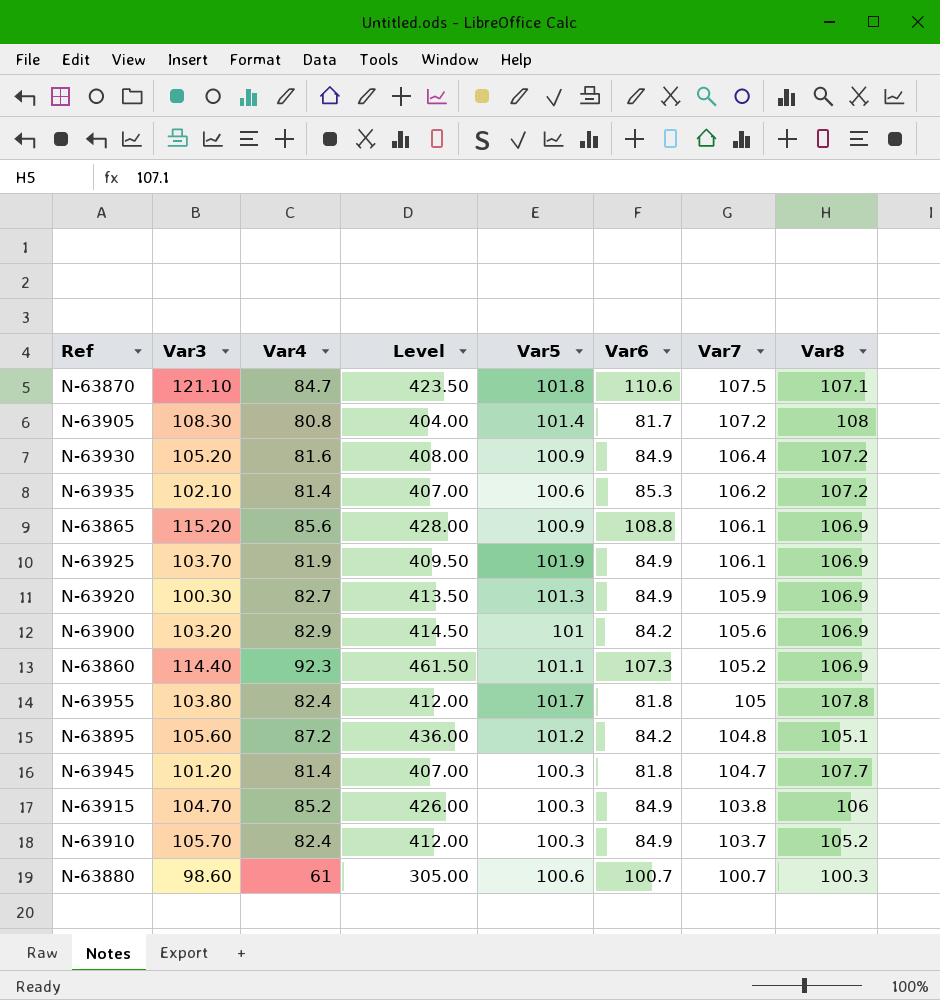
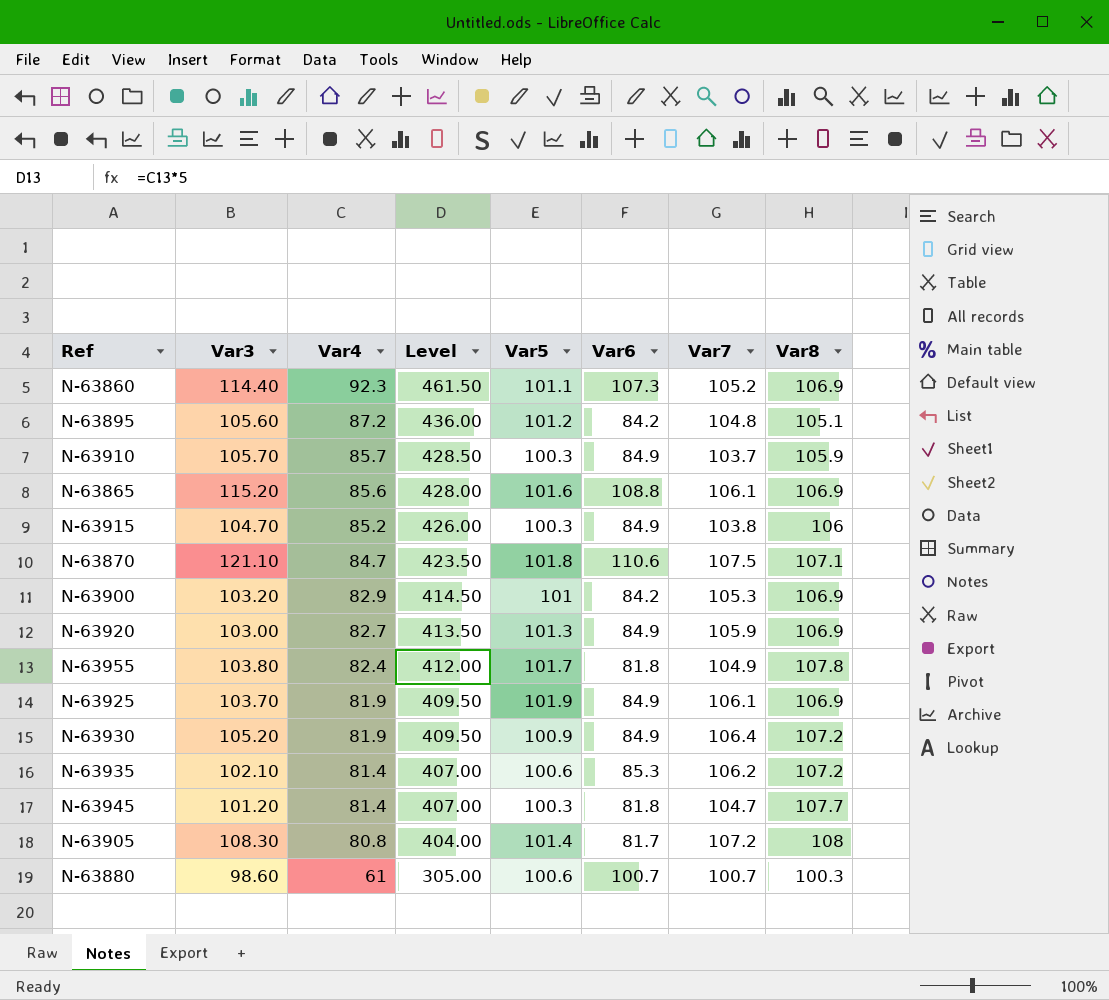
row order: Var7 descending -> Var4 descending
N-63910 | Var4: 82.4 -> 85.7
N-63910 | Level: 412.00 -> 428.50
N-63910 | Var8: 105.2 -> 105.9
N-63865 | Var5: 100.9 -> 101.6
N-63900 | Var7: 105.6 -> 105.3
N-63920 | Var3: 100.30 -> 103.00
N-63955 | Var7: 105 -> 104.9
N-63930 | Var4: 81.6 -> 81.9
N-63930 | Level: 408.00 -> 409.50

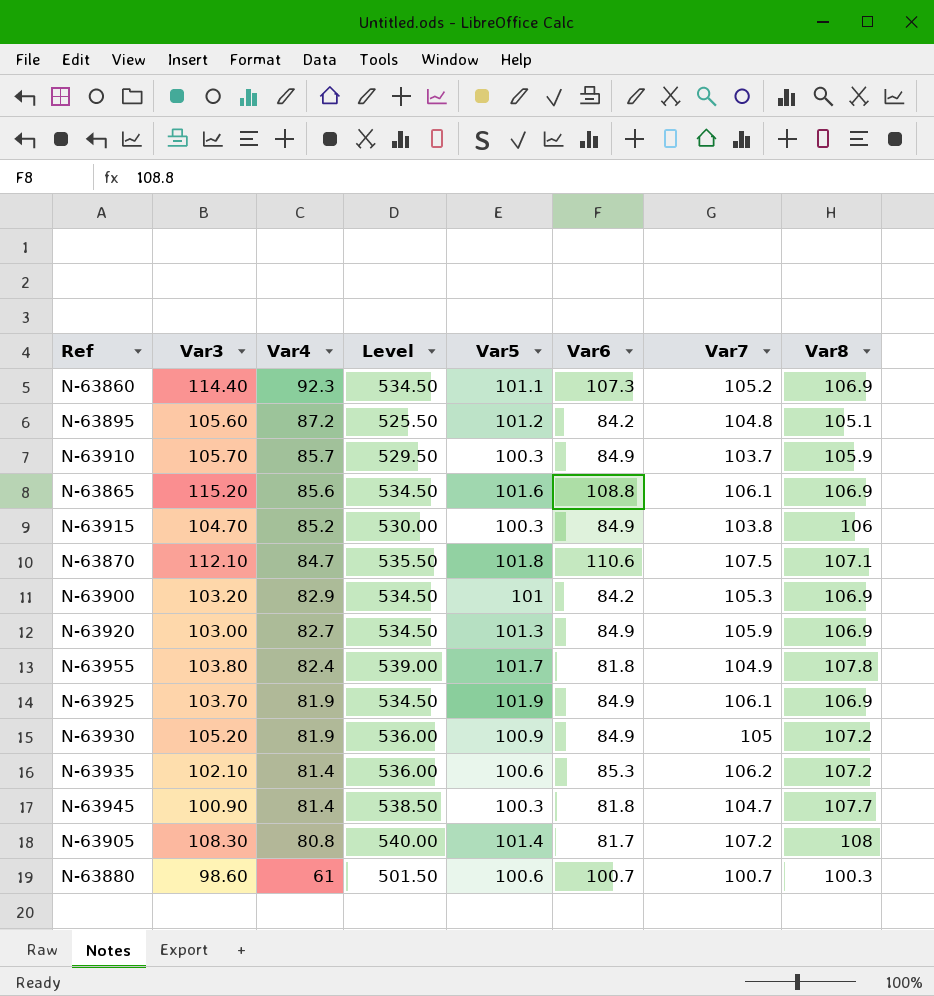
column Level | formula: [Var4] * 5 -> [Var8] * 5
N-63870 | Var3: 121.10 -> 112.10
N-63930 | Var7: 106.4 -> 105
N-63945 | Var3: 101.20 -> 100.90

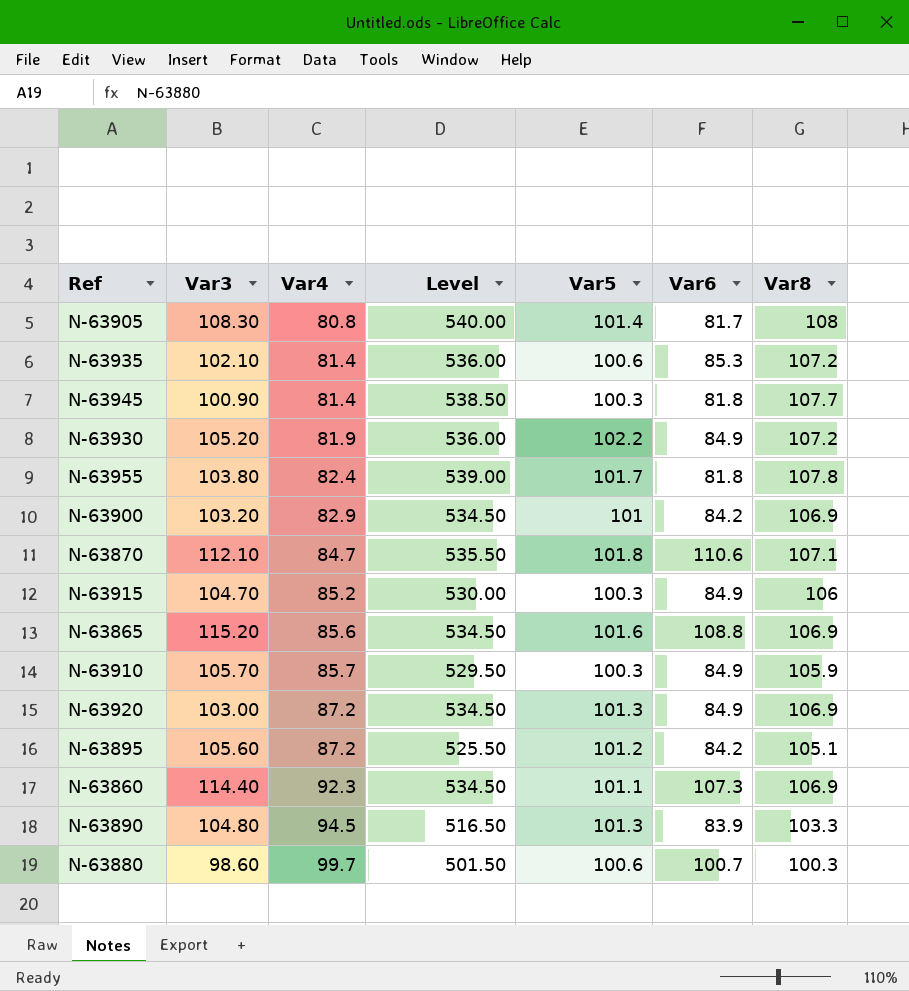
row order: Var4 descending -> Var4 ascending
column Var7 | position: 7 -> none
row N-63925: 103.70 | 81.9 | 534.50 | 101.9 | 84.9 | 106.1 | 106.9 -> none
N-63930 | Var5: 100.9 -> 102.2
N-63920 | Var4: 82.7 -> 87.2
row N-63890: none -> 104.80 | 94.5 | 516.50 | 101.3 | 83.9 | 103.3
N-63880 | Var4: 61 -> 99.7

